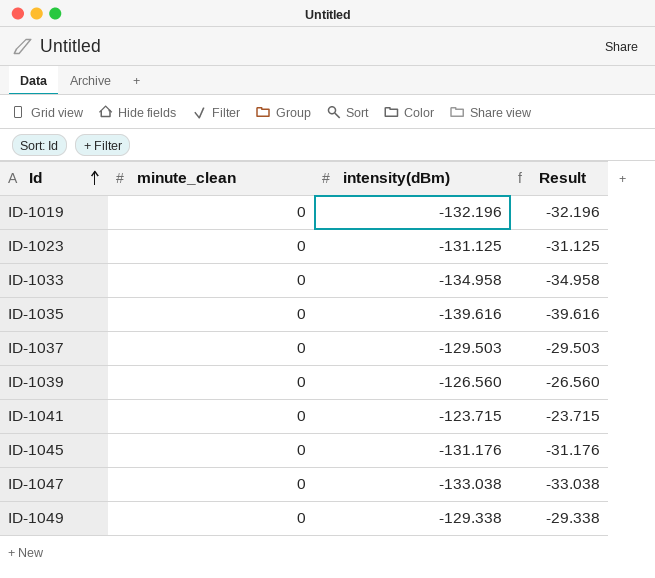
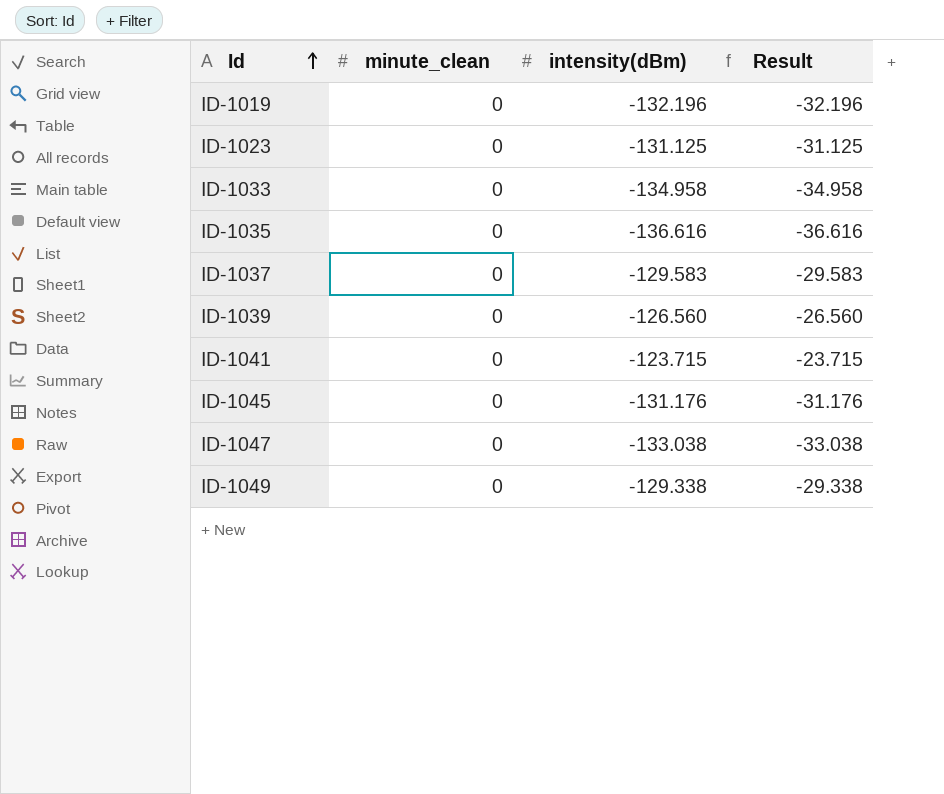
ID-1035 | intensity(dBm): -139.616 -> -136.616
ID-1035 | Result: -39.616 -> -36.616
ID-1037 | intensity(dBm): -129.503 -> -129.583
ID-1037 | Result: -29.503 -> -29.583

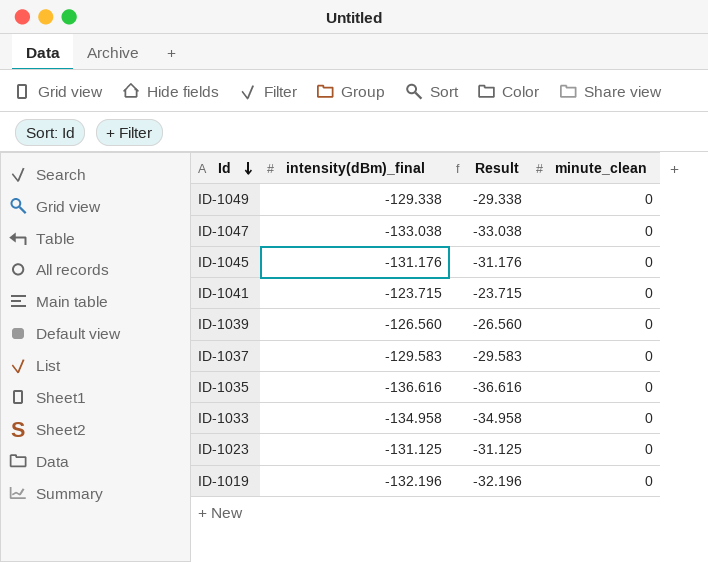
row order: Id ascending -> Id descending
column name: intensity(dBm) -> intensity(dBm)_final
column minute_clean | position: 2 -> 4

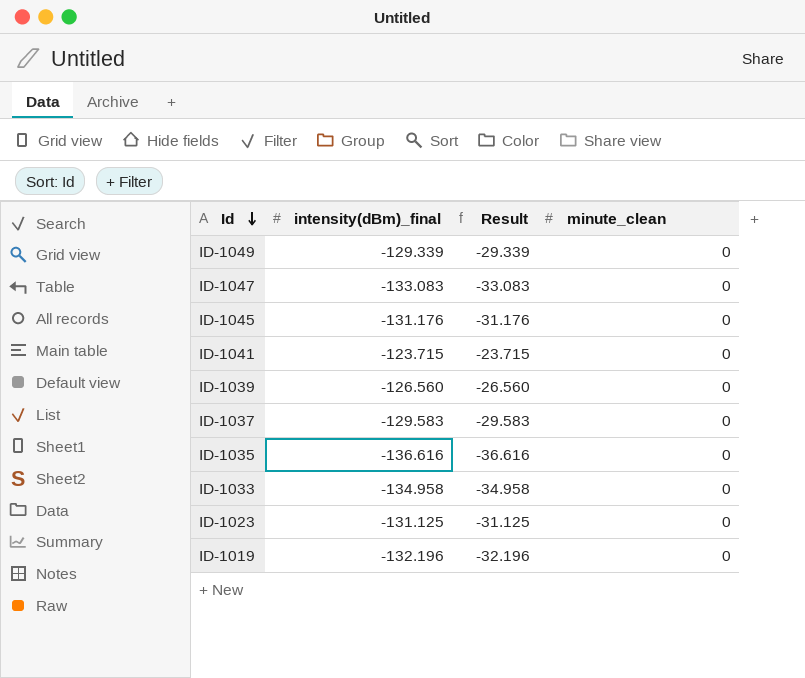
ID-1049 | intensity(dBm)_final: -129.338 -> -129.339
ID-1049 | Result: -29.338 -> -29.339
ID-1047 | intensity(dBm)_final: -133.038 -> -133.083
ID-1047 | Result: -33.038 -> -33.083

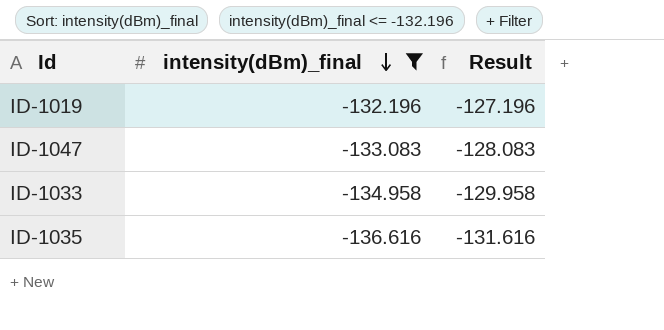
filter: none -> intensity(dBm)_final <= -132.196
row order: Id descending -> intensity(dBm)_final descending
column minute_clean | position: 4 -> none
column Result | formula: [intensity(dBm)_final] + 100 -> [intensity(dBm)_final] + 5

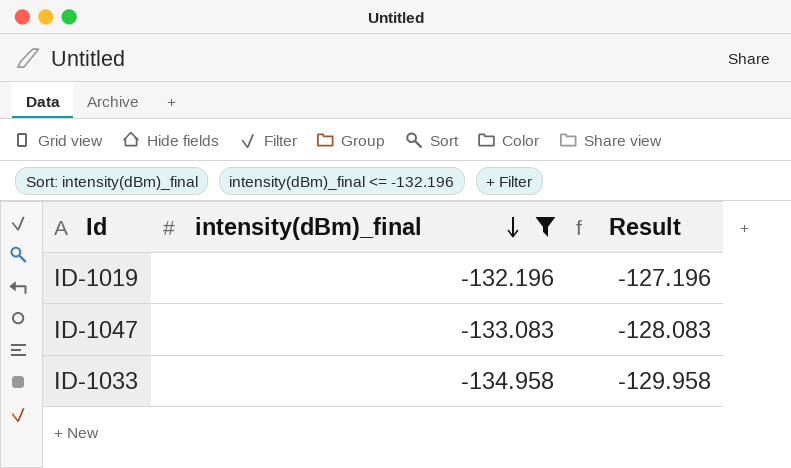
row ID-1035: -136.616 | -131.616 -> none

